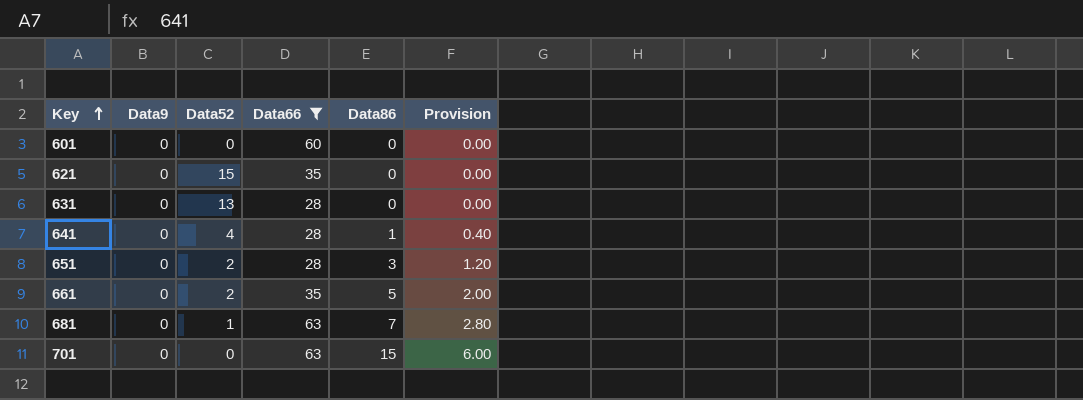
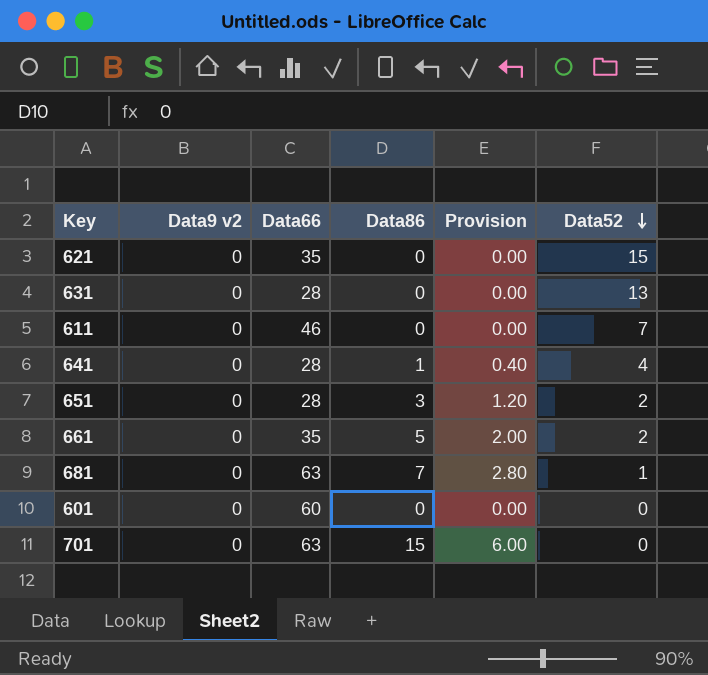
filter: Data66 != 46 -> none
row order: Key ascending -> Data52 descending
column name: Data9 -> Data9 v2
column Data52 | position: 3 -> 6

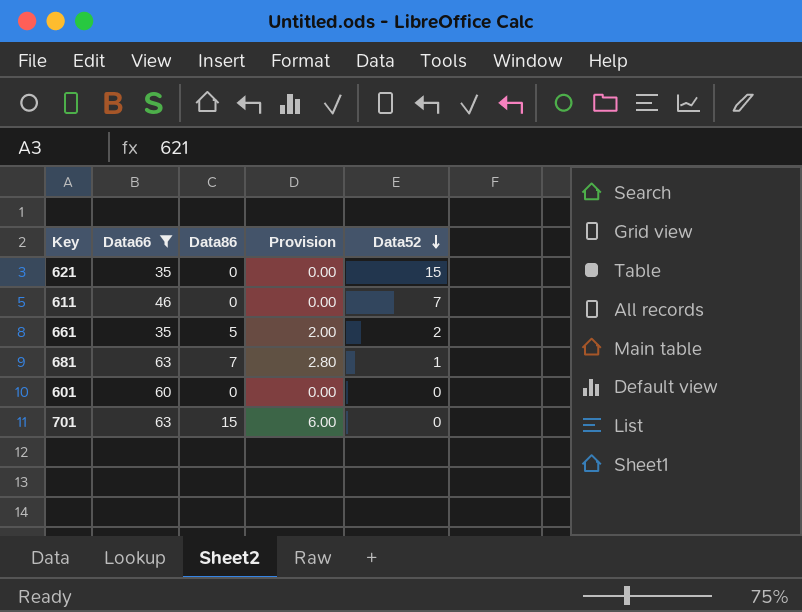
filter: none -> Data66 != 28
column Data9 v2 | position: 2 -> none

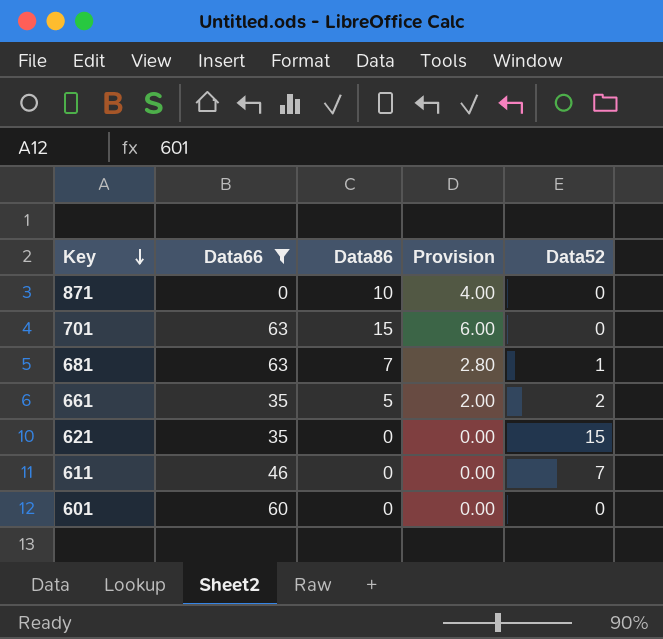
row order: Data52 descending -> Key descending
row 871: none -> 0 | 10 | 4.00 | 0

